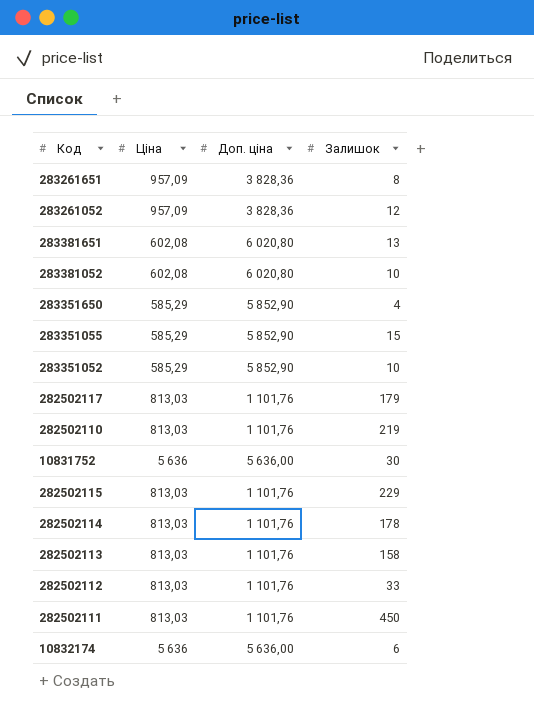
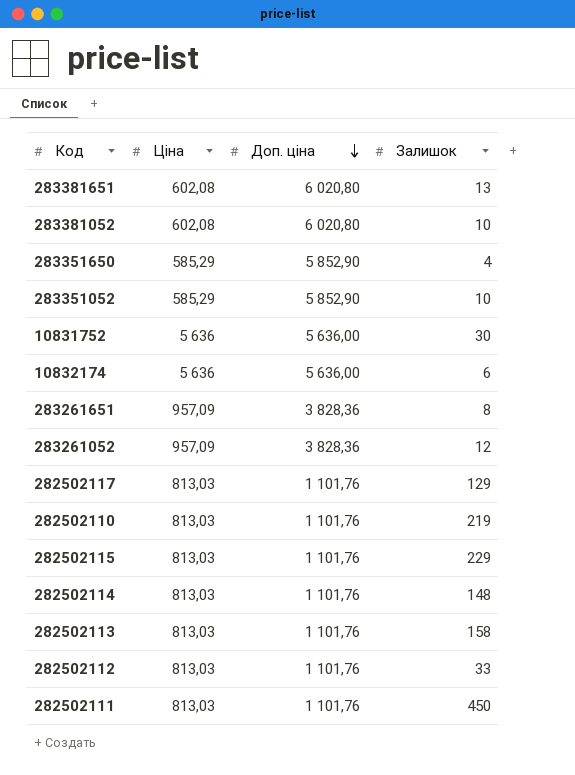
row order: none -> Доп. ціна descending
row 283351055: 585,29 | 5 852,90 | 15 -> none
282502117 | Залишок: 179 -> 129
282502114 | Залишок: 178 -> 148

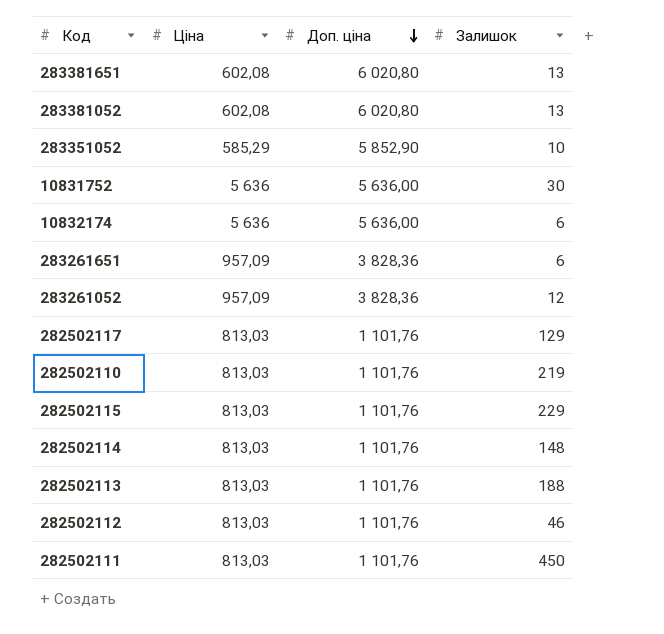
row 283351650: 585,29 | 5 852,90 | 4 -> none
283381052 | Залишок: 10 -> 13
283261651 | Залишок: 8 -> 6
282502113 | Залишок: 158 -> 188
282502112 | Залишок: 33 -> 46

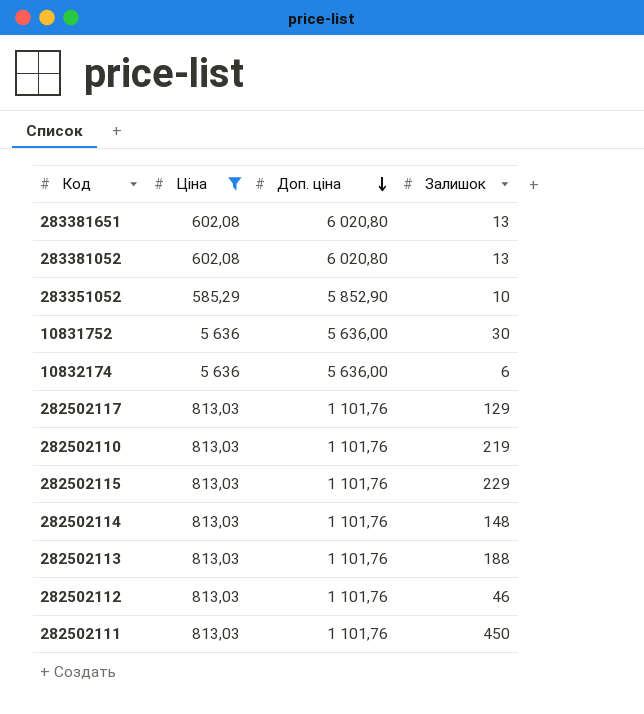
filter: none -> Ціна != 957,09

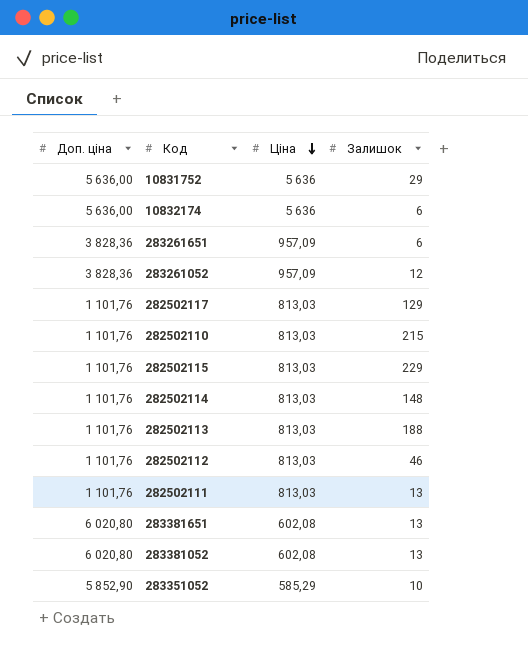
filter: Ціна != 957,09 -> none
row order: Доп. ціна descending -> Ціна descending
column Доп. ціна | position: 3 -> 1
10831752 | Залишок: 30 -> 29
282502110 | Залишок: 219 -> 215
282502111 | Залишок: 450 -> 13

